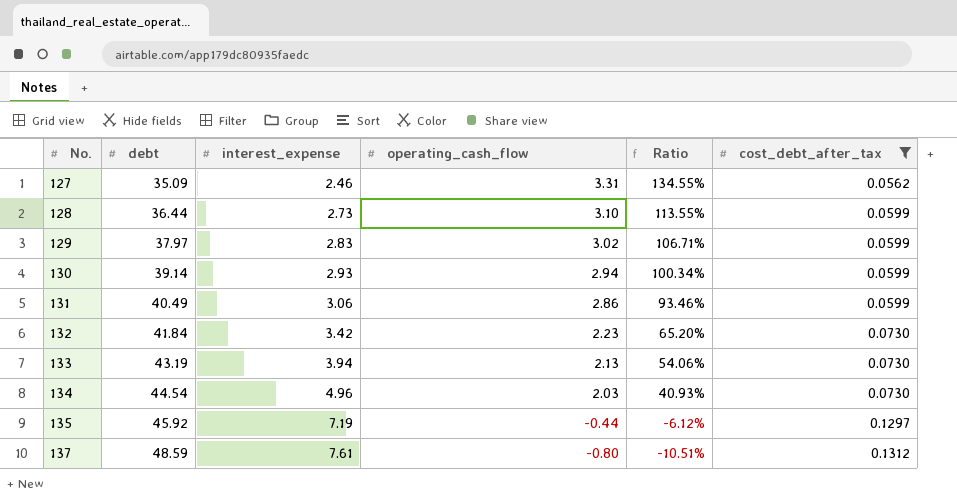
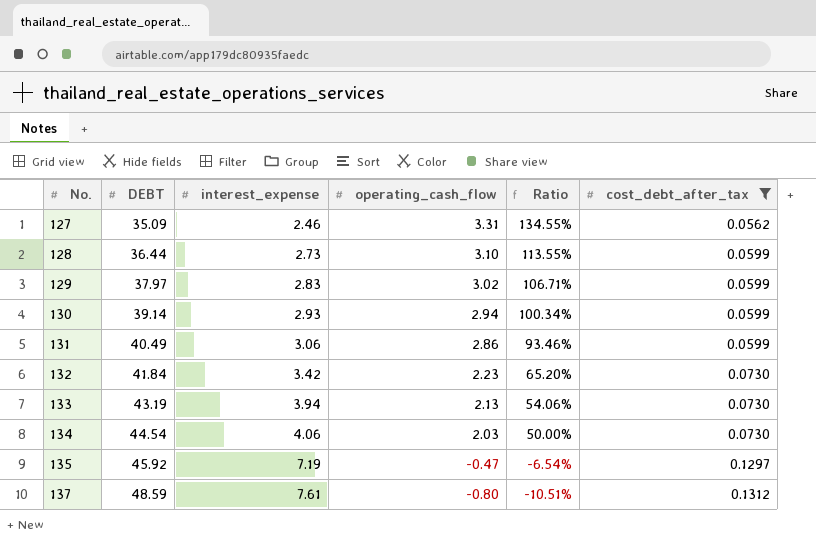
column name: debt -> DEBT
134 | interest_expense: 4.96 -> 4.06
134 | Ratio: 40.93% -> 50.00%
135 | operating_cash_flow: -0.44 -> -0.47
135 | Ratio: -6.12% -> -6.54%

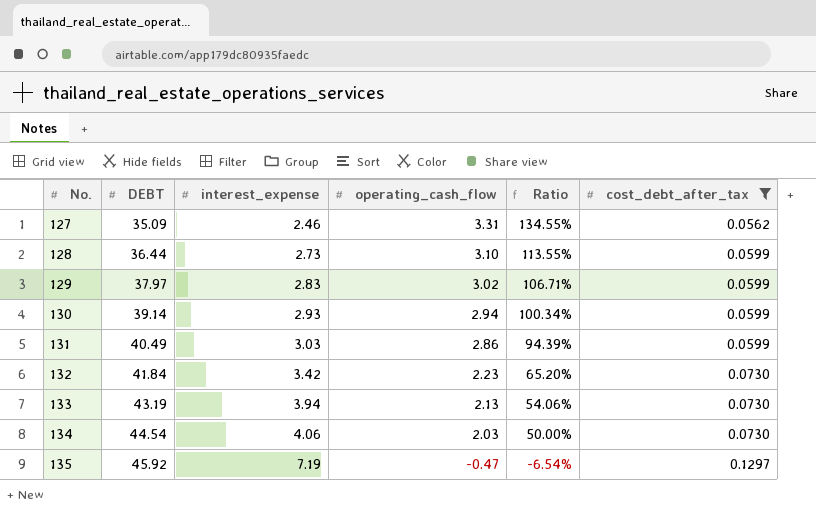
row 137: 48.59 | 7.61 | -0.80 | -10.51% | 0.1312 -> none
131 | interest_expense: 3.06 -> 3.03
131 | Ratio: 93.46% -> 94.39%

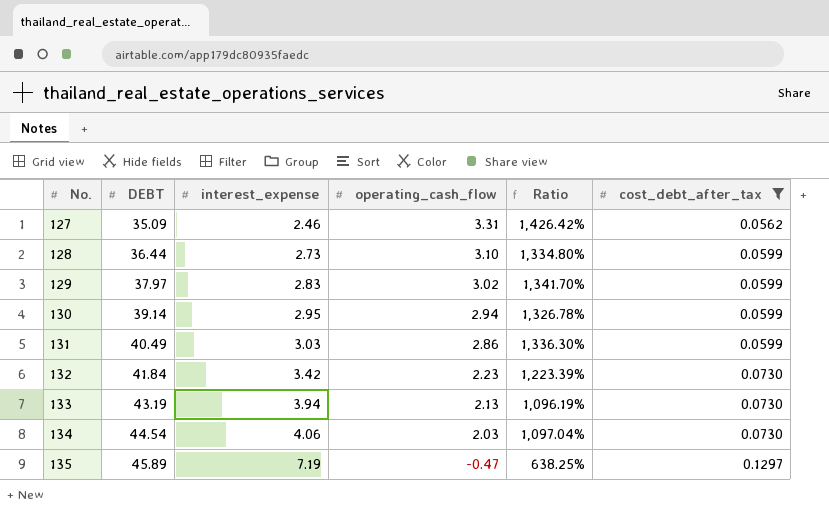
column Ratio | formula: [operating_cash_flow] / [interest_expense] -> [DEBT] / [interest_expense]
130 | interest_expense: 2.93 -> 2.95
135 | DEBT: 45.92 -> 45.89

